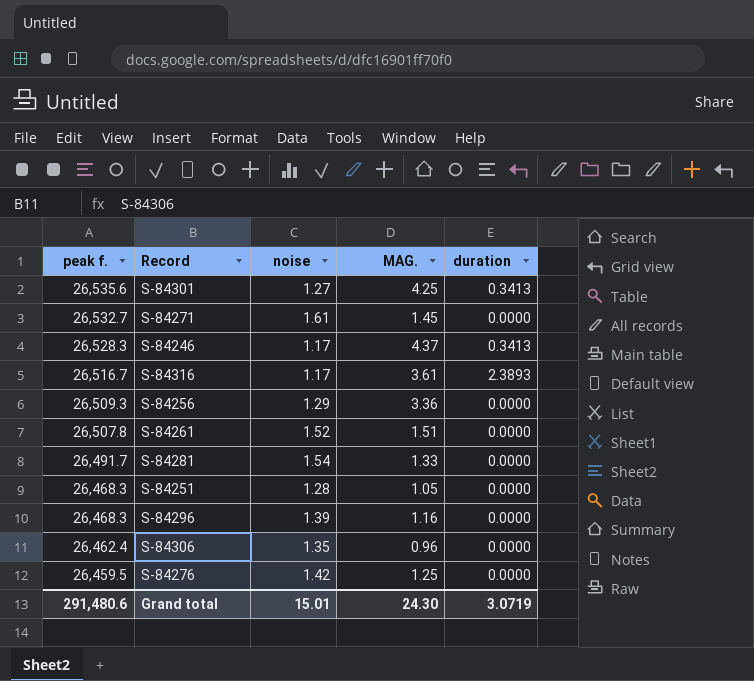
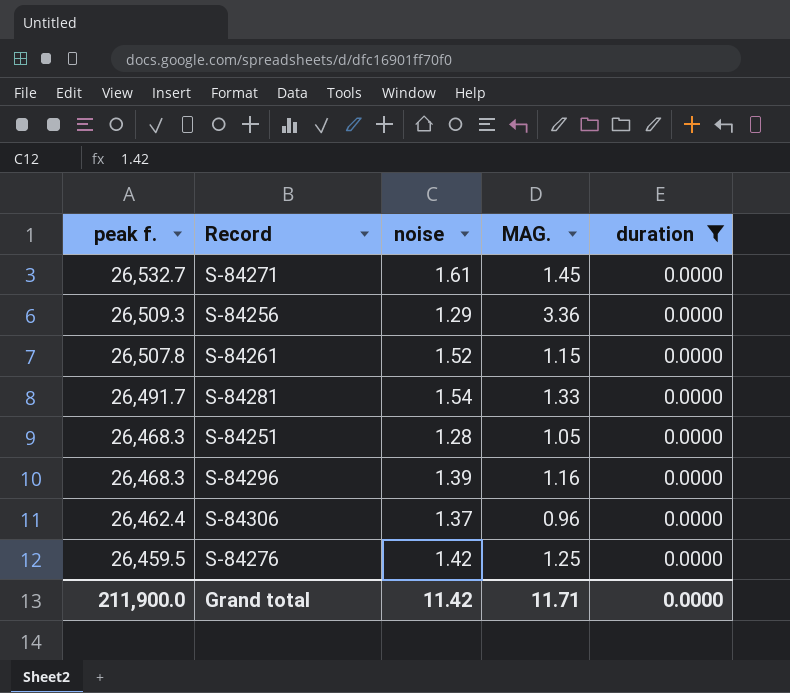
filter: none -> duration = 0.0000
S-84261 | MAG.: 1.51 -> 1.15
S-84306 | noise: 1.35 -> 1.37
Grand total | peak f.: 291,480.6 -> 211,900.0
Grand total | noise: 15.01 -> 11.42
Grand total | MAG.: 24.30 -> 11.71
Grand total | duration: 3.0719 -> 0.0000

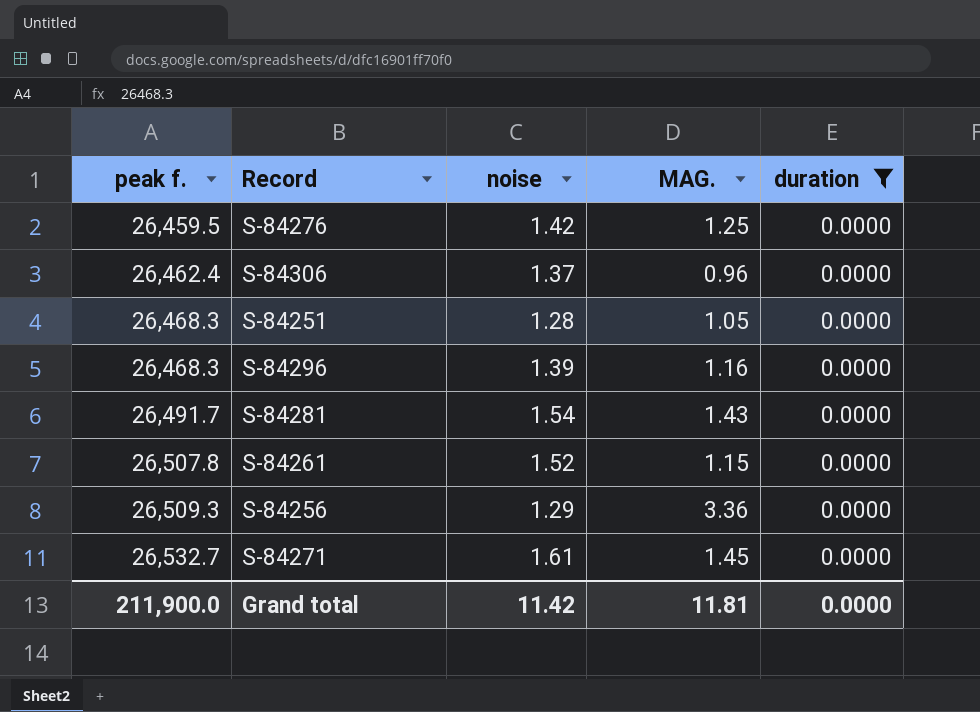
row order: peak f. descending -> peak f. ascending
S-84281 | MAG.: 1.33 -> 1.43
Grand total | MAG.: 11.71 -> 11.81

